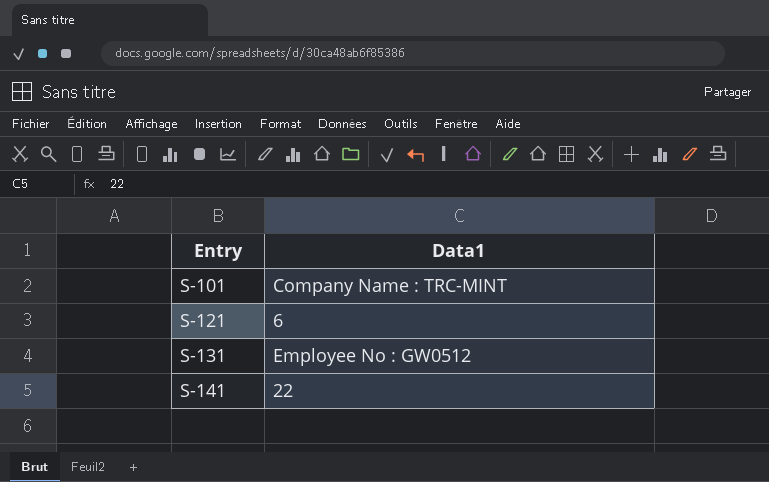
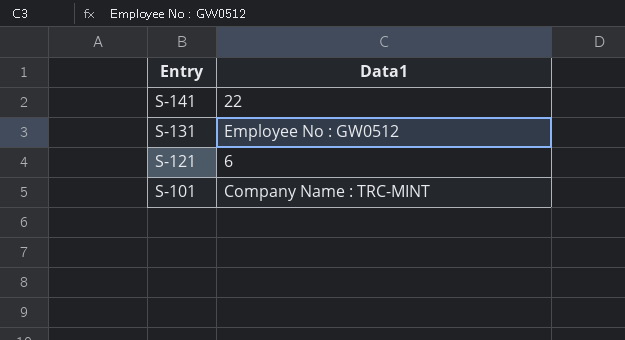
row order: Entry ascending -> Entry descending

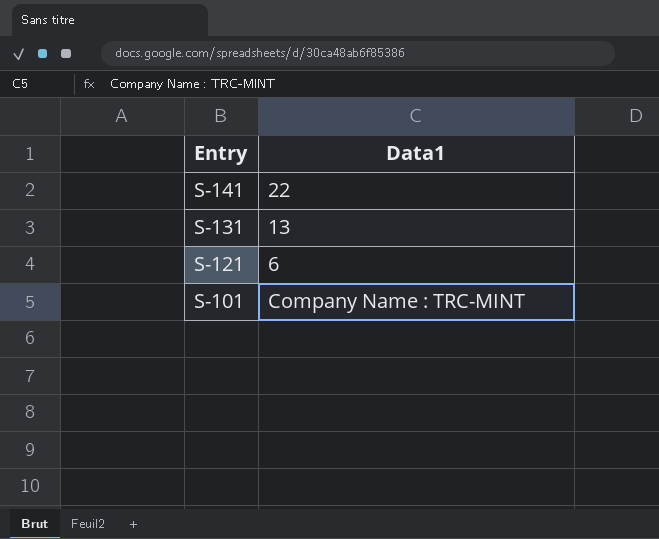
S-131 | Data1: Employee No : GW0512 -> 13

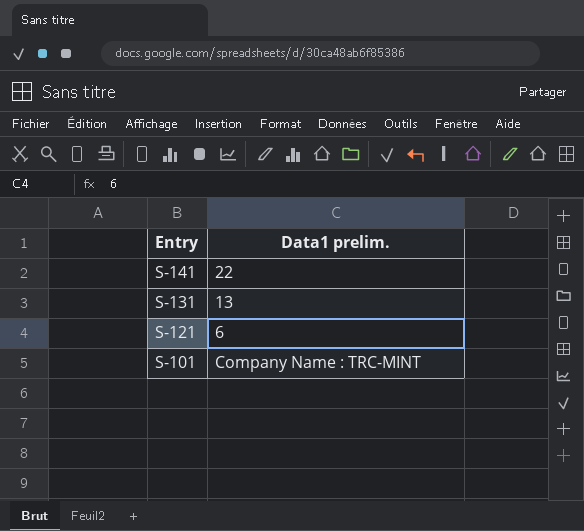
column name: Data1 -> Data1 prelim.

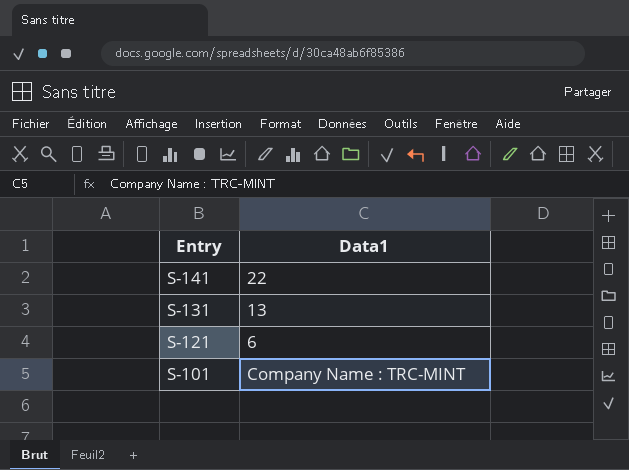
column name: Data1 prelim. -> Data1

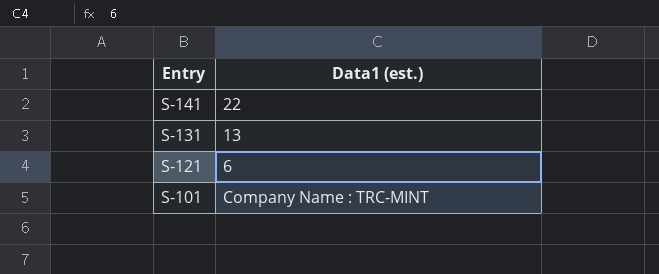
column name: Data1 -> Data1 (est.)

